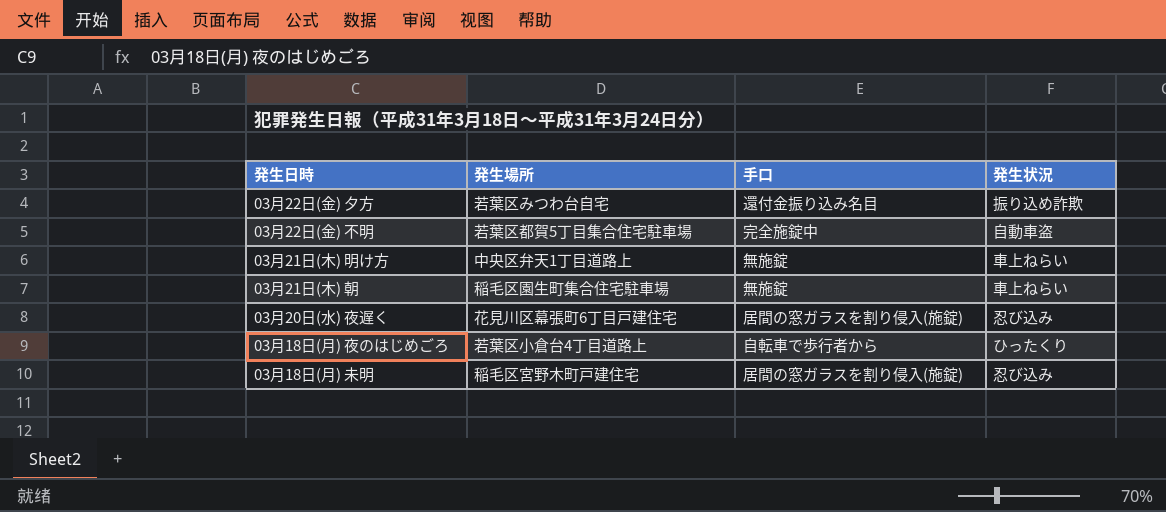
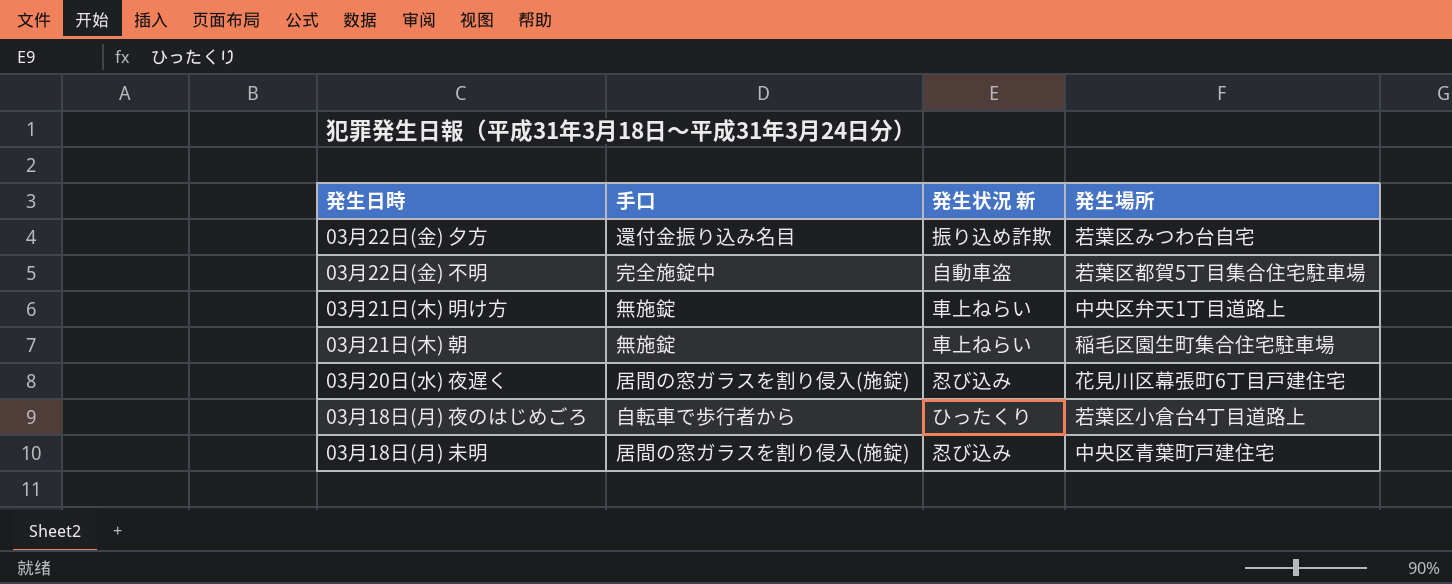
column name: 発生状況 -> 発生状況 新
column 発生場所 | position: 2 -> 4
03月18日(月) 未明 | 発生場所: 稲毛区宮野木町戸建住宅 -> 中央区青葉町戸建住宅

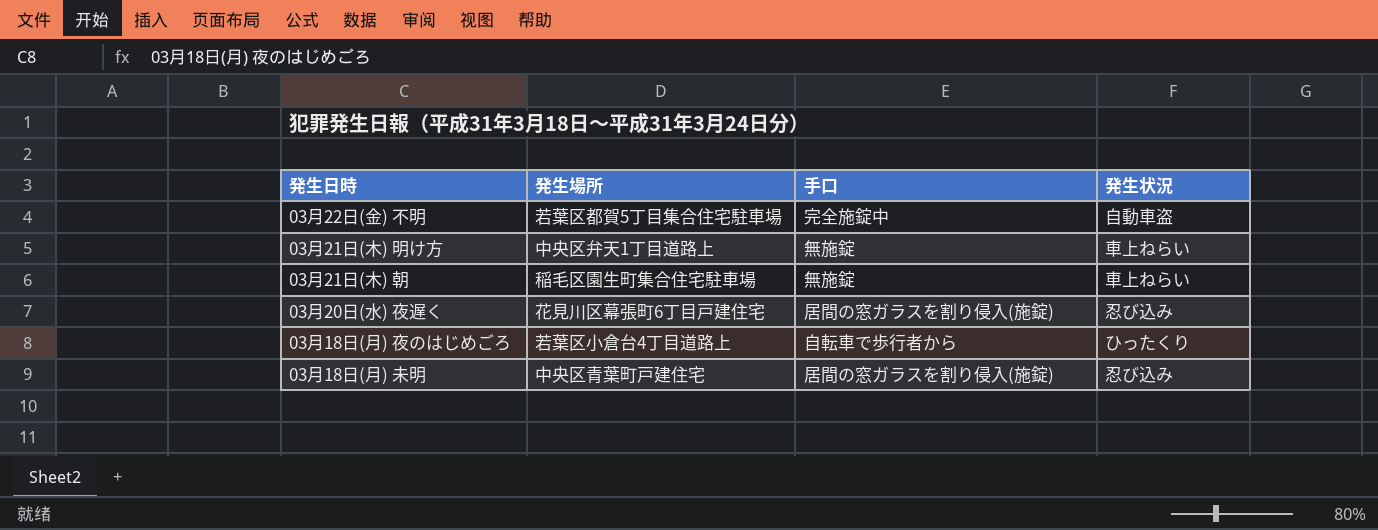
column 発生場所 | position: 4 -> 2
column name: 発生状況 新 -> 発生状況
row 03月22日(金) 夕方: 還付金振り込み名目 | 振り込め詐欺 | 若葉区みつわ台自宅 -> none

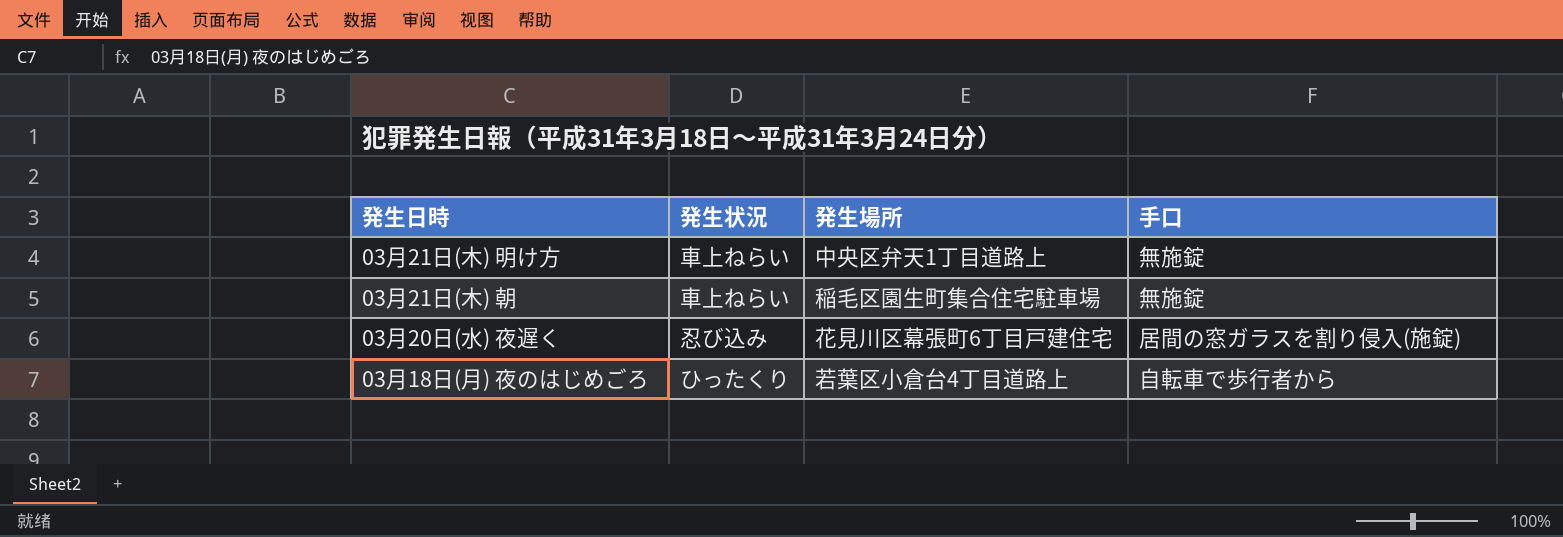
column 発生状況 | position: 4 -> 2
row 03月22日(金) 不明: 若葉区都賀5丁目集合住宅駐車場 | 完全施錠中 | 自動車盗 -> none
row 03月18日(月) 未明: 中央区青葉町戸建住宅 | 居間の窓ガラスを割り侵入(施錠) | 忍び込み -> none

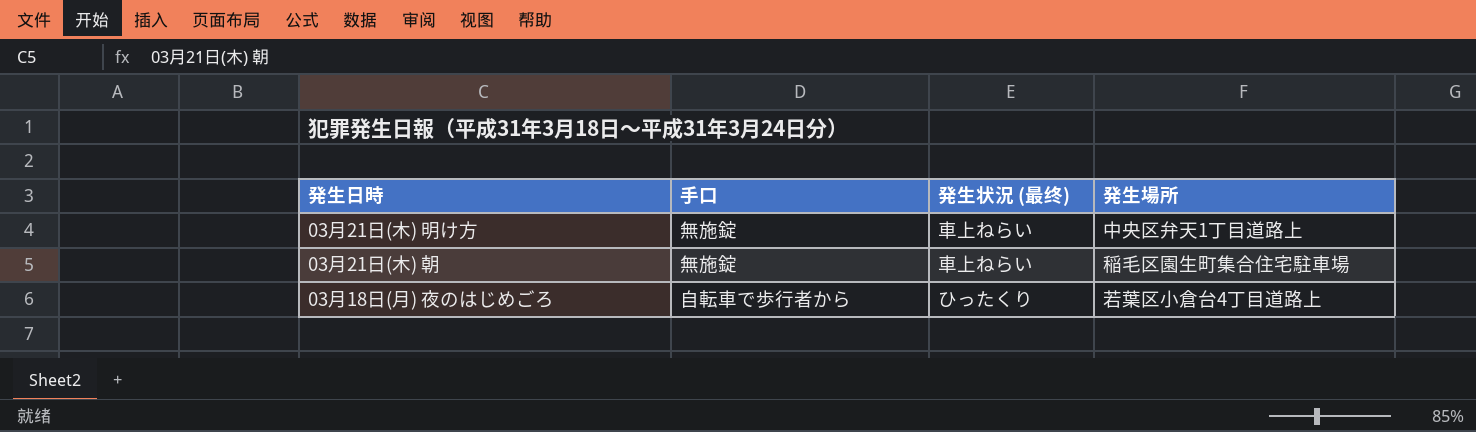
column 手口 | position: 4 -> 2
column name: 発生状況 -> 発生状況 (最终)
row 03月20日(水) 夜遅く: 忍び込み | 花見川区幕張町6丁目戸建住宅 | 居間の窓ガラスを割り侵入(施錠) -> none

